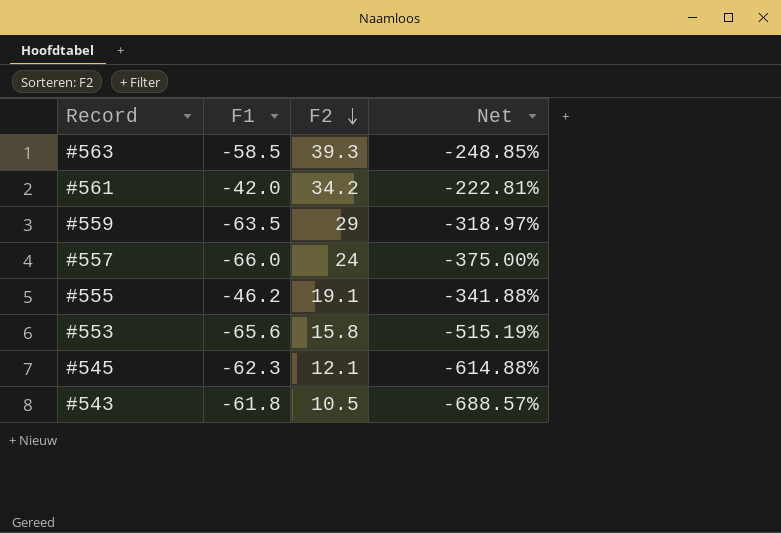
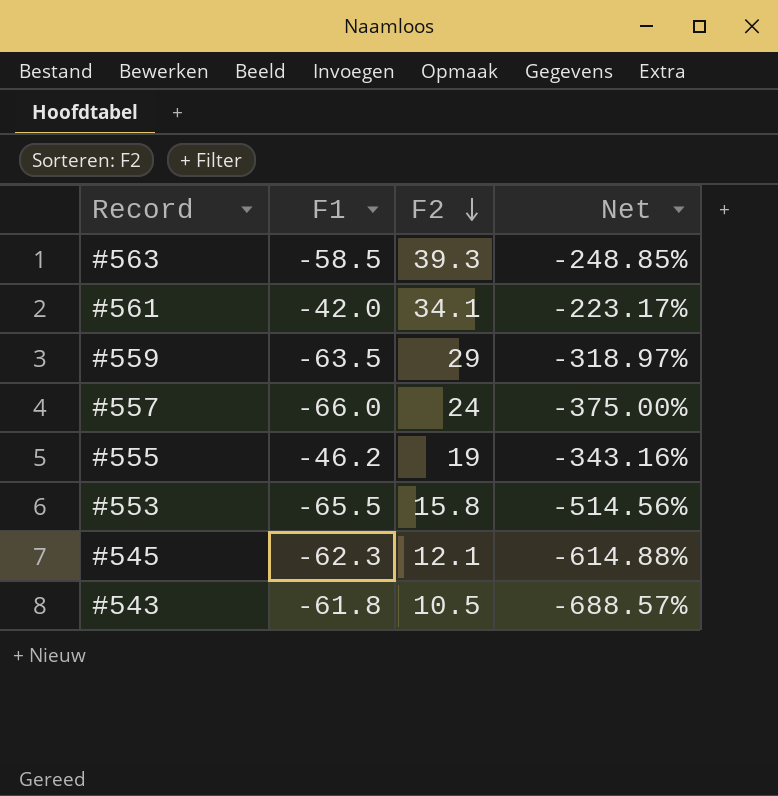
#561 | F2: 34.2 -> 34.1
#561 | Net: -222.81% -> -223.17%
#555 | F2: 19.1 -> 19
#555 | Net: -341.88% -> -343.16%
#553 | F1: -65.6 -> -65.5
#553 | Net: -515.19% -> -514.56%

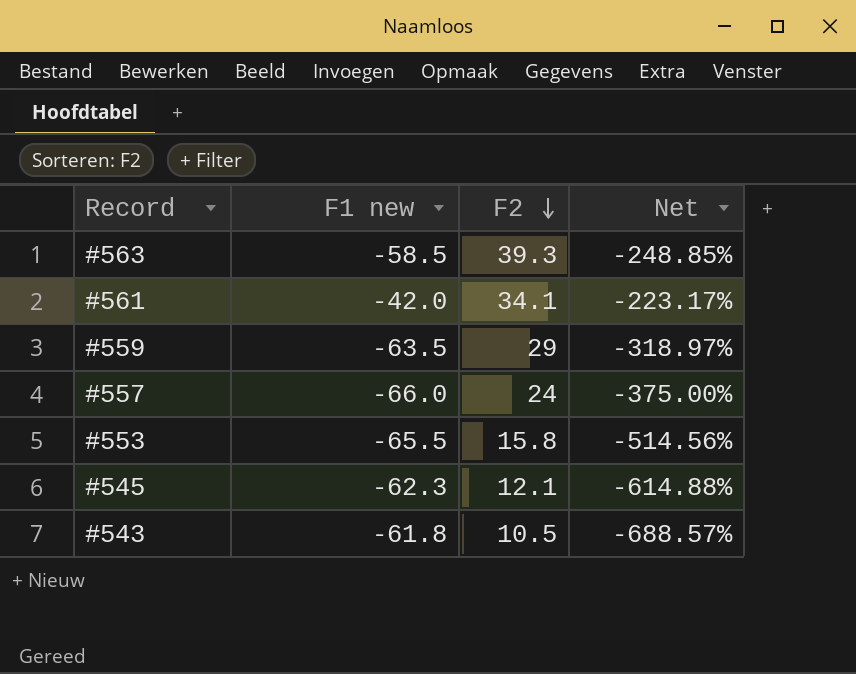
column name: F1 -> F1 new
row #555: -46.2 | 19 | -343.16% -> none

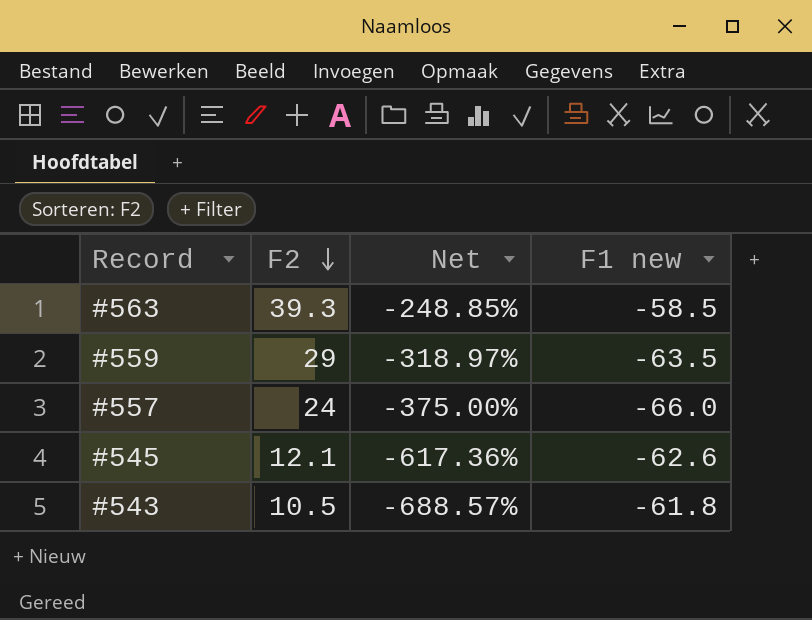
column F1 new | position: 2 -> 4
row #561: -42.0 | 34.1 | -223.17% -> none
row #553: -65.5 | 15.8 | -514.56% -> none
#545 | Net: -614.88% -> -617.36%
#545 | F1 new: -62.3 -> -62.6

